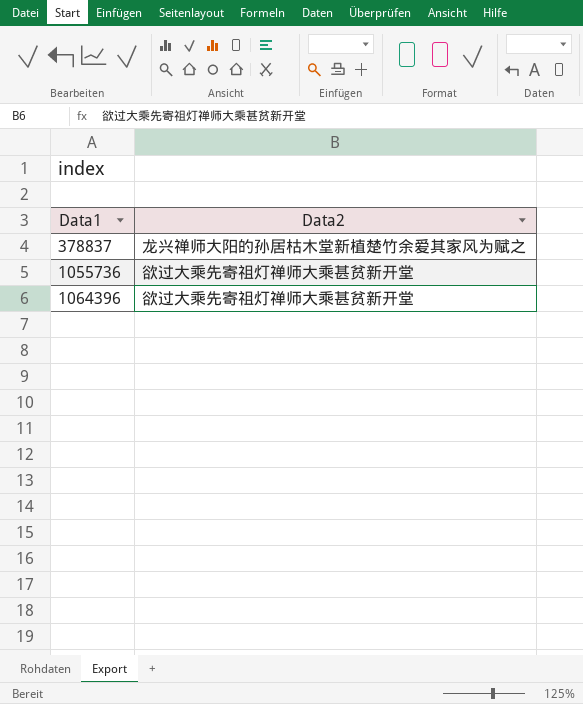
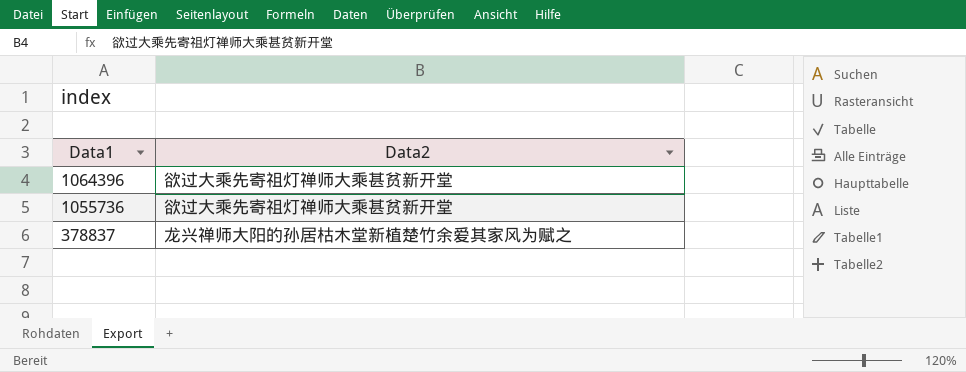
row order: Data1 ascending -> Data1 descending

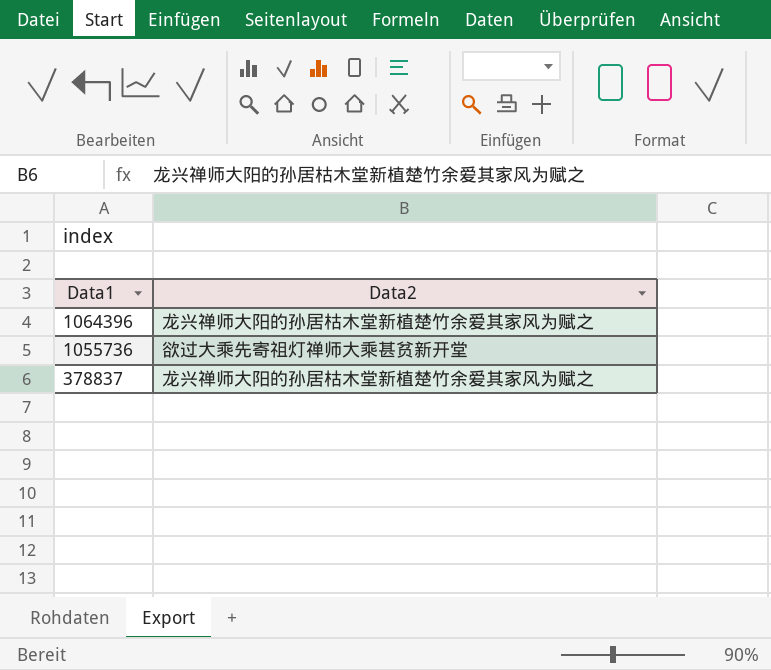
1064396 | Data2: 欲过大乘先寄祖灯禅师大乘甚贫新开堂 -> 龙兴禅师大阳的孙居枯木堂新植楚竹余爱其家风为赋之

